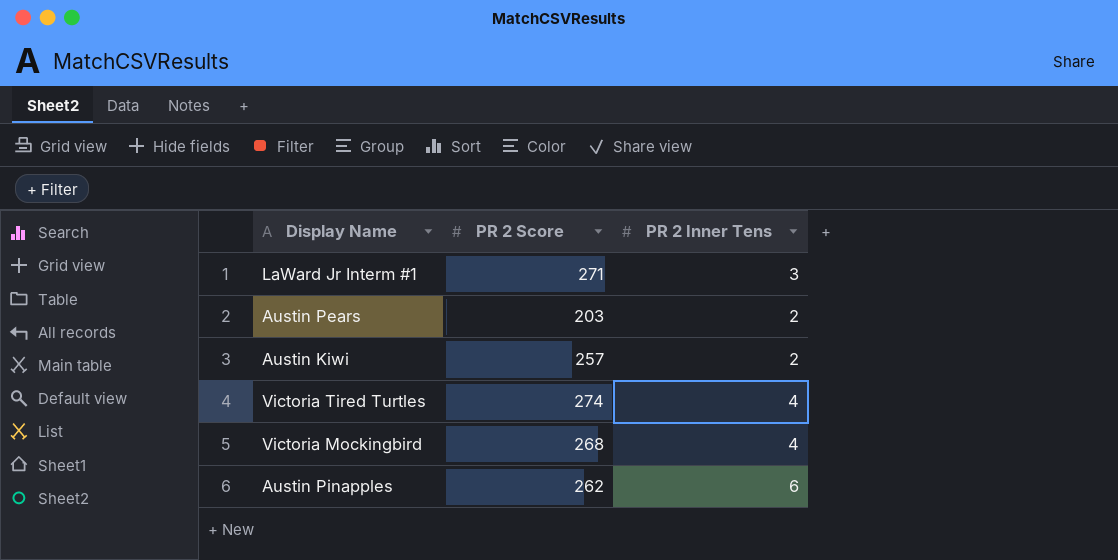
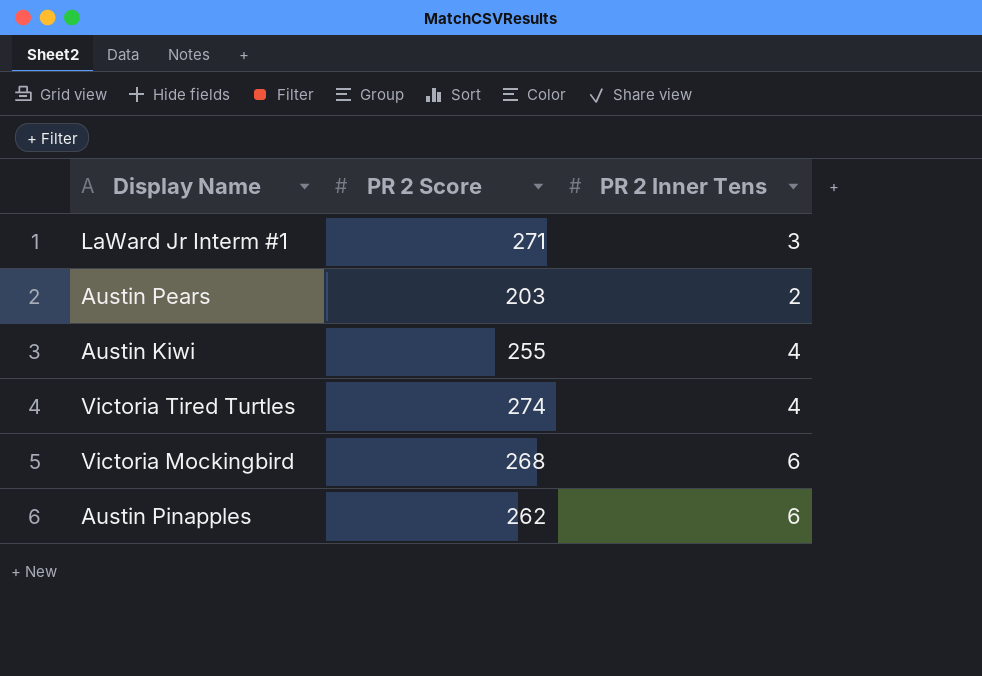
Austin Kiwi | PR 2 Score: 257 -> 255
Austin Kiwi | PR 2 Inner Tens: 2 -> 4
Victoria Mockingbird | PR 2 Inner Tens: 4 -> 6

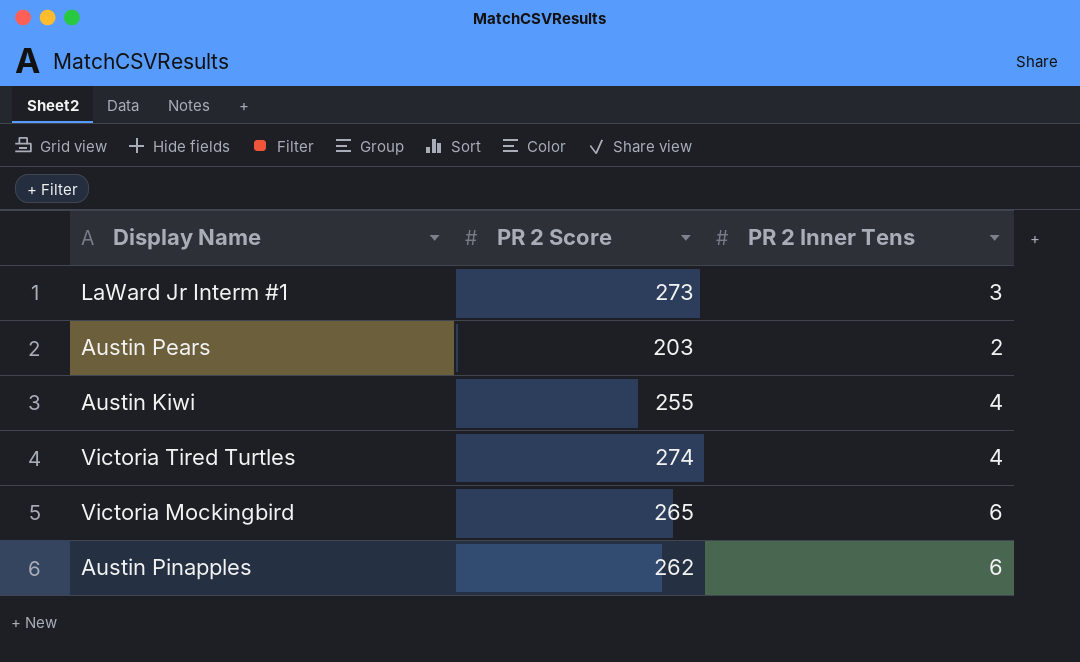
LaWard Jr Interm #1 | PR 2 Score: 271 -> 273
Victoria Mockingbird | PR 2 Score: 268 -> 265

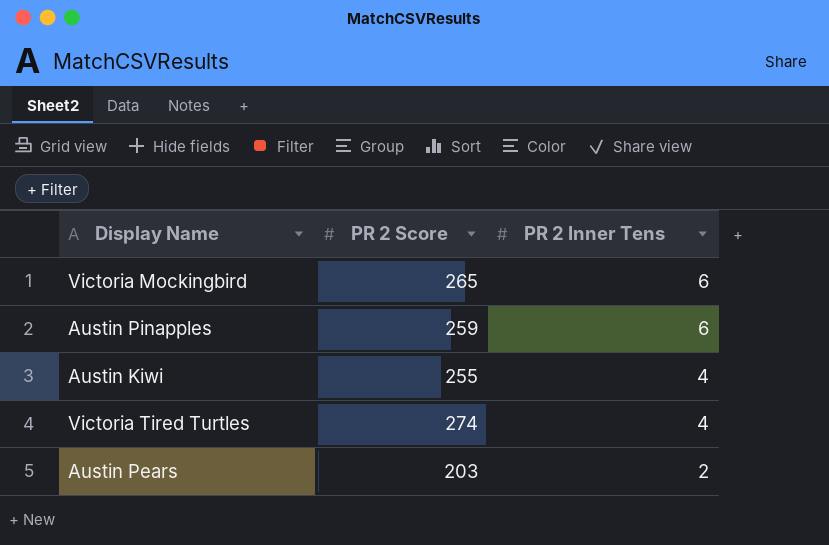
row order: none -> PR 2 Inner Tens descending
row LaWard Jr Interm #1: 273 | 3 -> none
Austin Pinapples | PR 2 Score: 262 -> 259

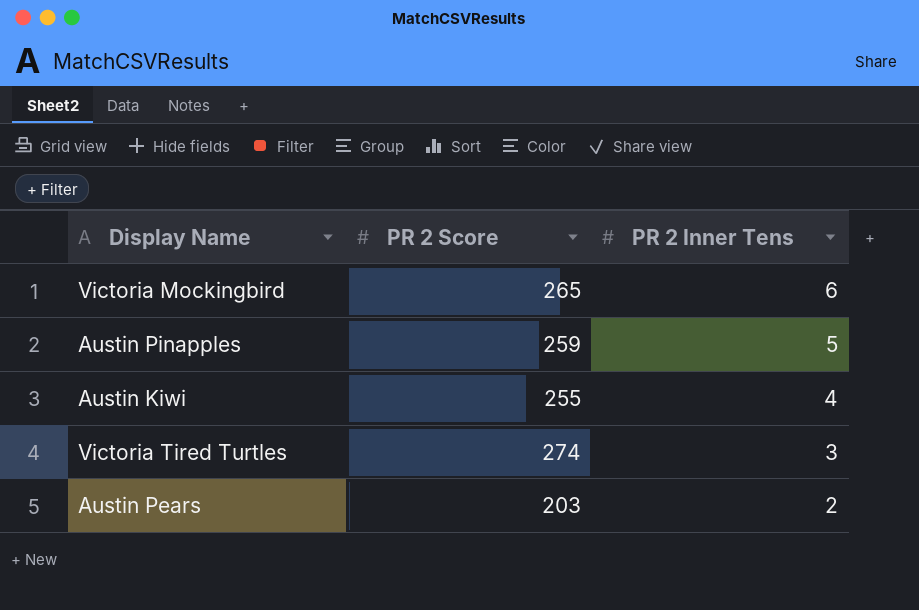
Austin Pinapples | PR 2 Inner Tens: 6 -> 5
Victoria Tired Turtles | PR 2 Inner Tens: 4 -> 3

